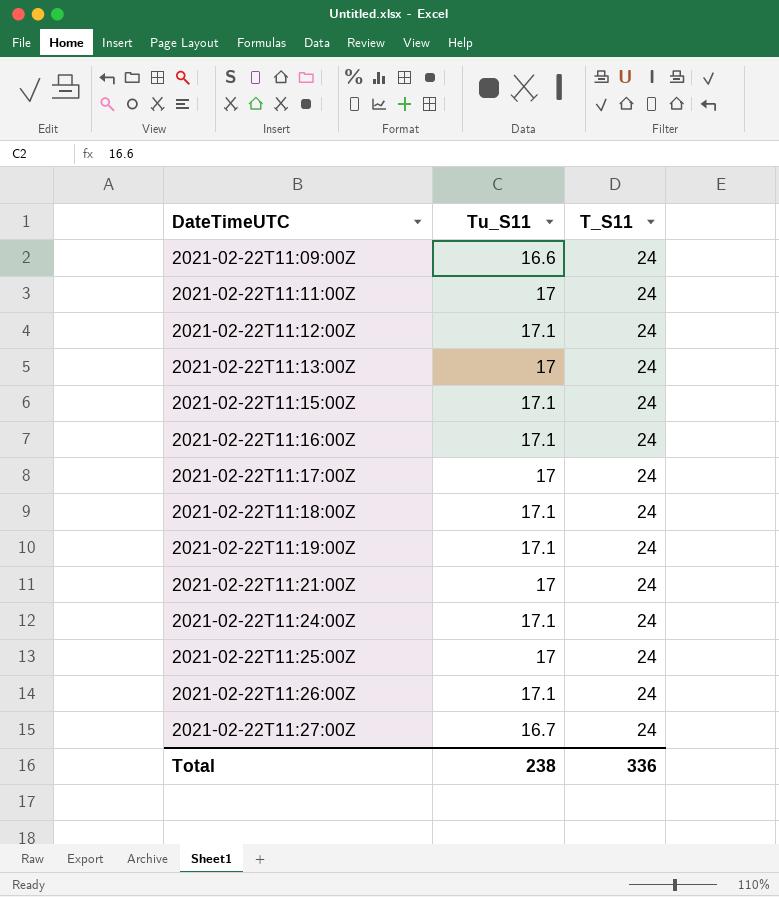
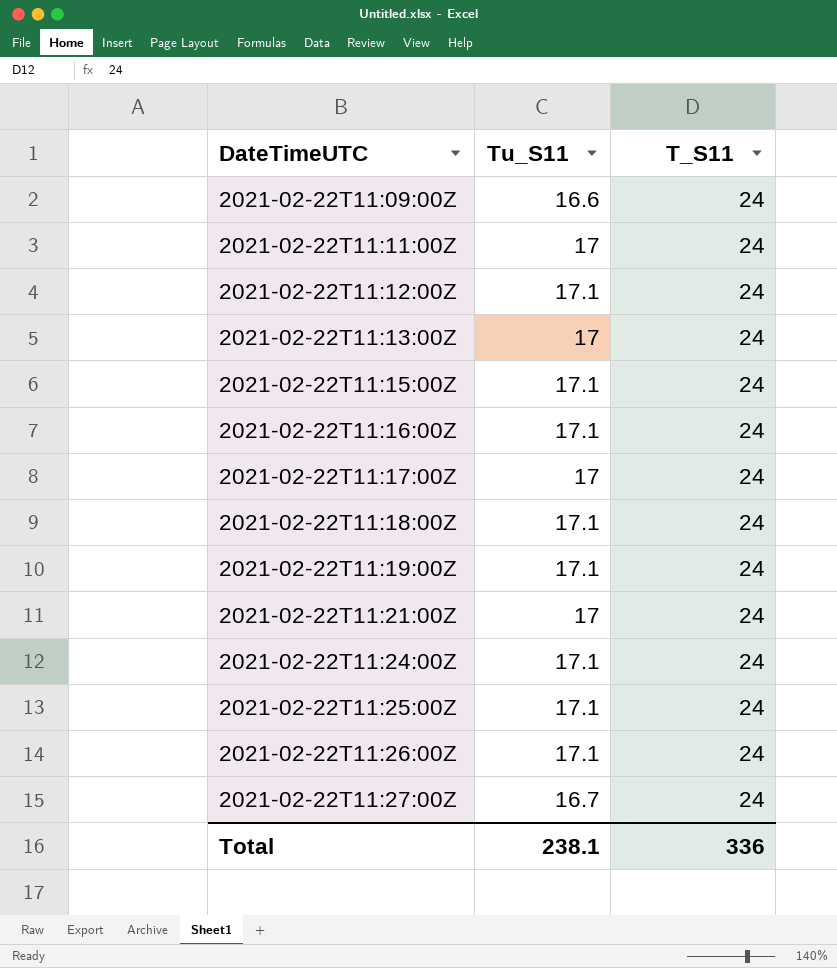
2021-02-22T11:25:00Z | Tu_S11: 17 -> 17.1
Total | Tu_S11: 238 -> 238.1

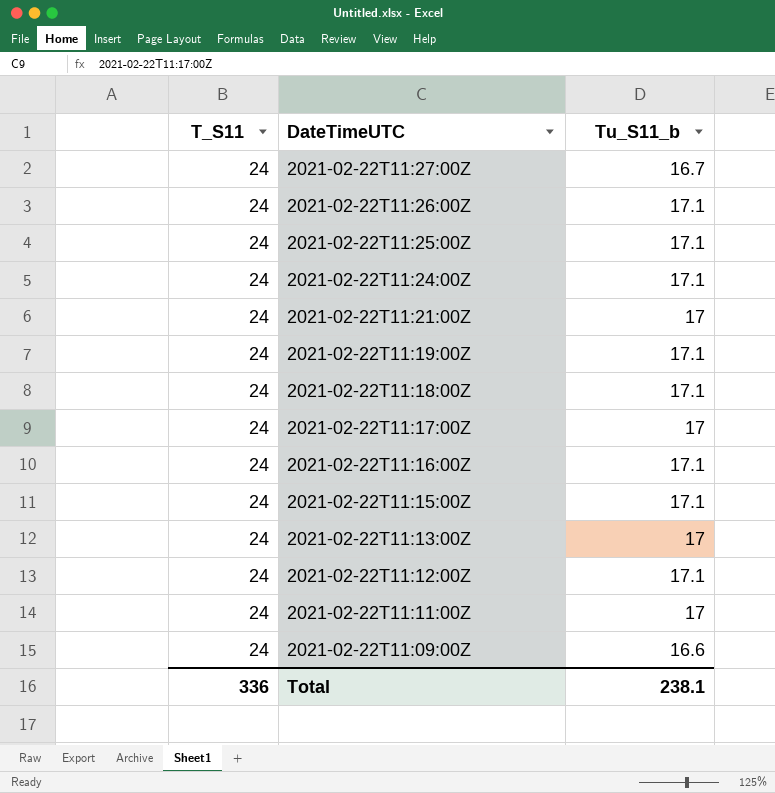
row order: DateTimeUTC ascending -> DateTimeUTC descending
column T_S11 | position: 3 -> 1
column name: Tu_S11 -> Tu_S11_b

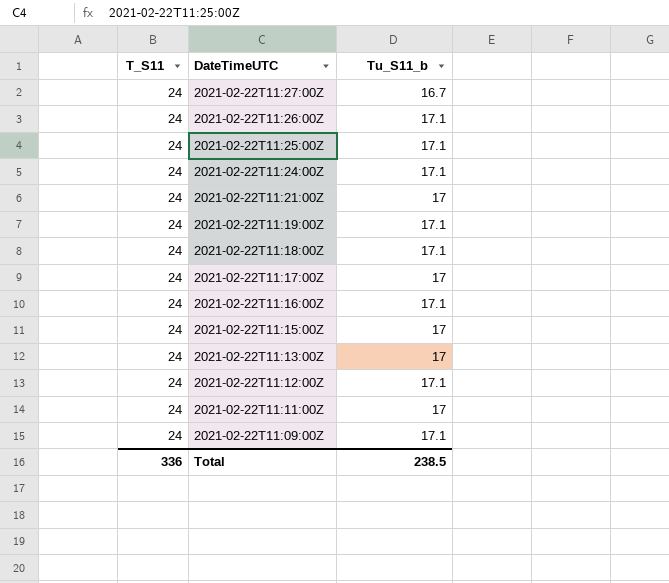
2021-02-22T11:15:00Z | Tu_S11_b: 17.1 -> 17
2021-02-22T11:09:00Z | Tu_S11_b: 16.6 -> 17.1
Total | Tu_S11_b: 238.1 -> 238.5

